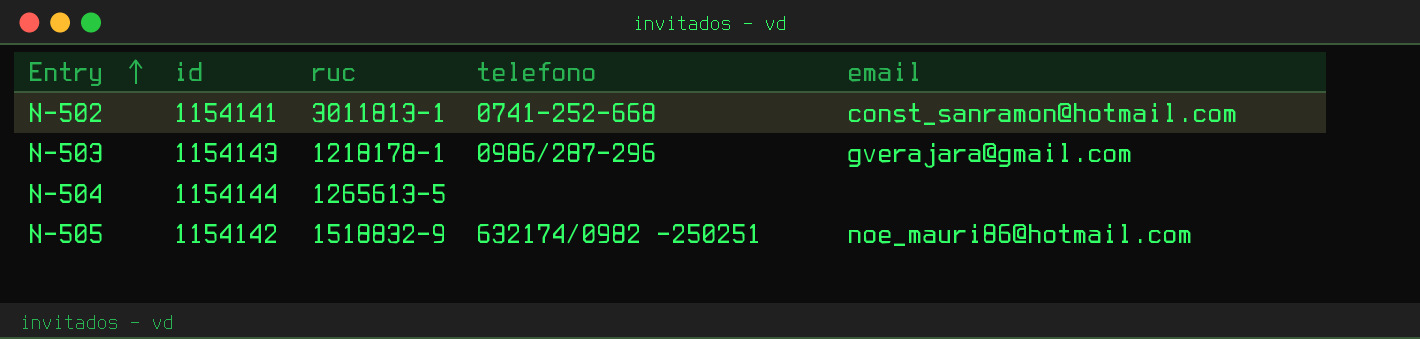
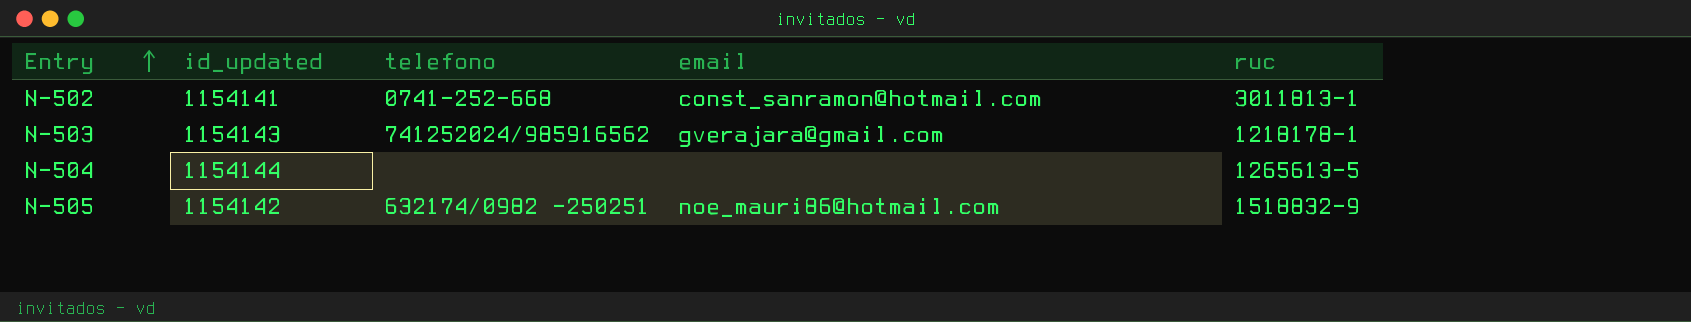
column name: id -> id_updated
column ruc | position: 3 -> 5
N-503 | telefono: 0986/287-296 -> 741252024/985916562

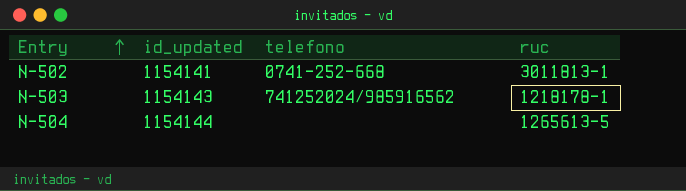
column email | position: 4 -> none
row N-505: 1154142 | 632174/0982 -250251 | noe_mauri86@hotmail.com | 1518832-9 -> none

